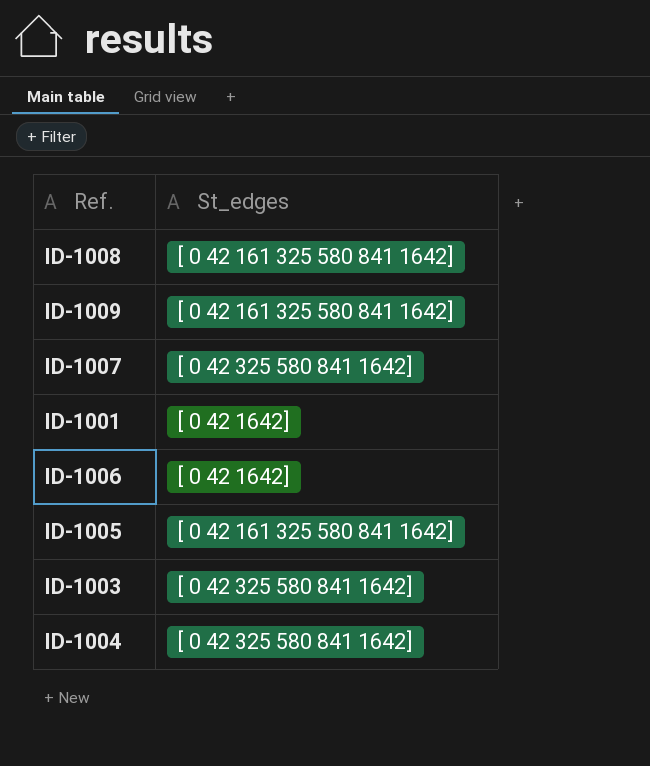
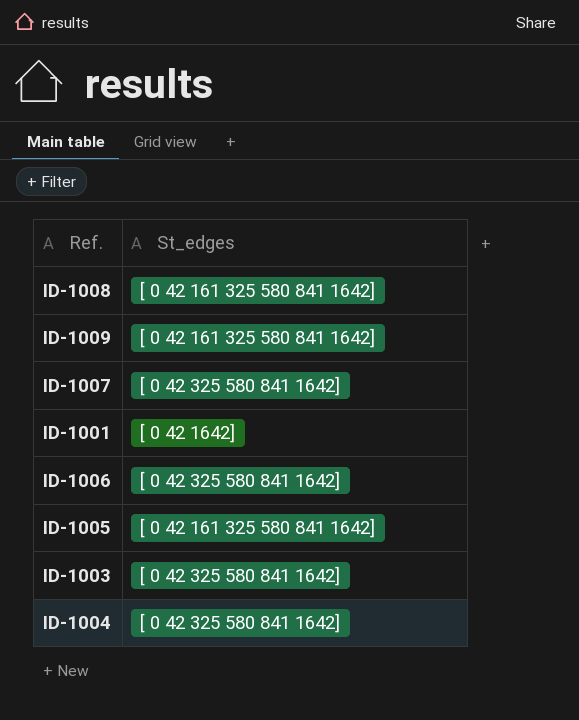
ID-1006 | St_edges: [ 0 42 1642] -> [ 0 42 325 580 841 1642]

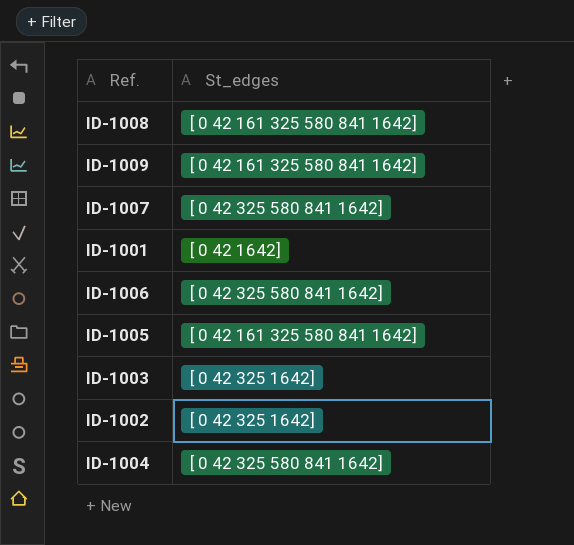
ID-1003 | St_edges: [ 0 42 325 580 841 1642] -> [ 0 42 325 1642]
row ID-1002: none -> [ 0 42 325 1642]

